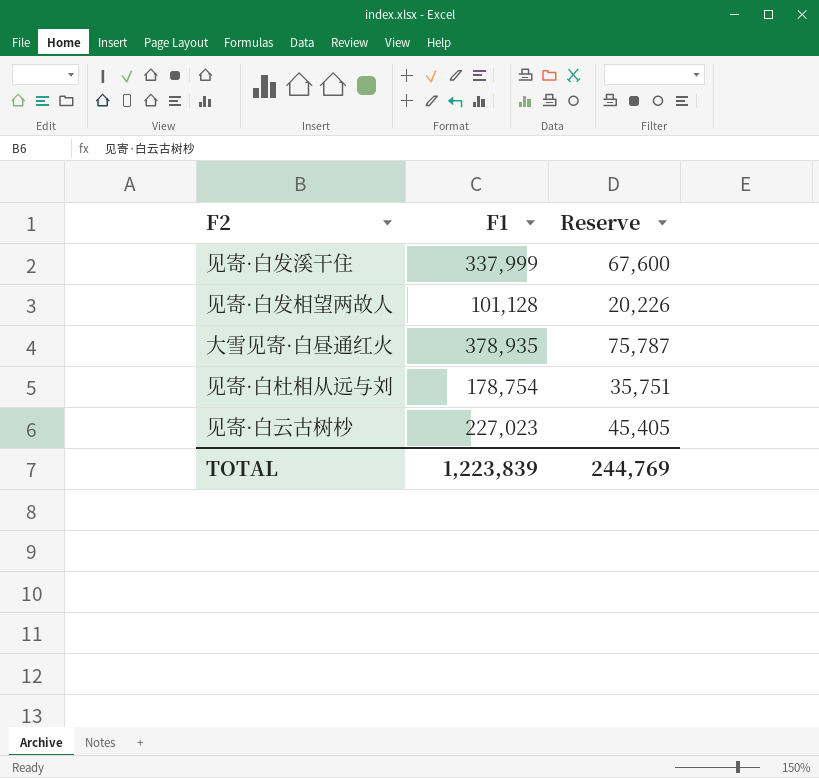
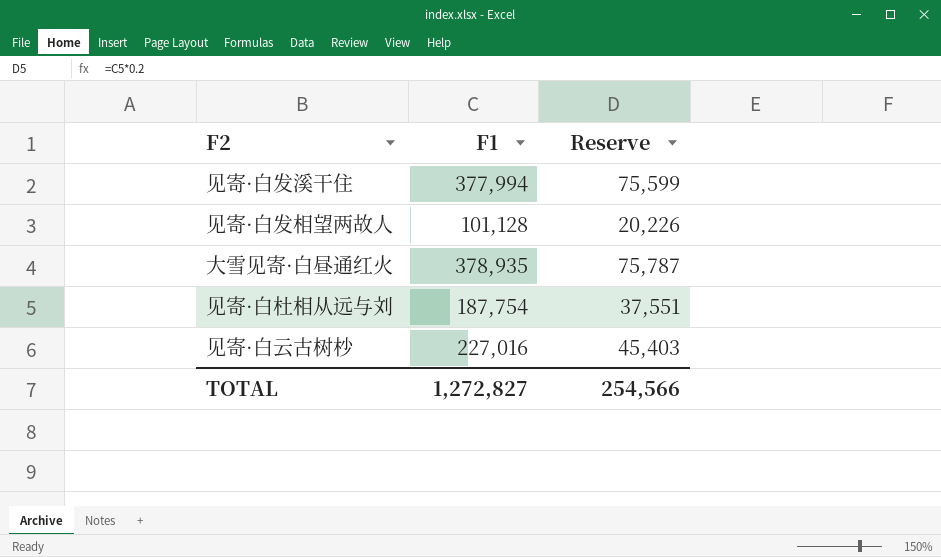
见寄·白发溪干住 | F1: 337,999 -> 377,994
见寄·白发溪干住 | Reserve: 67,600 -> 75,599
见寄·白杜相从远与刘 | F1: 178,754 -> 187,754
见寄·白杜相从远与刘 | Reserve: 35,751 -> 37,551
见寄·白云古树杪 | F1: 227,023 -> 227,016
见寄·白云古树杪 | Reserve: 45,405 -> 45,403
TOTAL | F1: 1,223,839 -> 1,272,827
TOTAL | Reserve: 244,769 -> 254,566

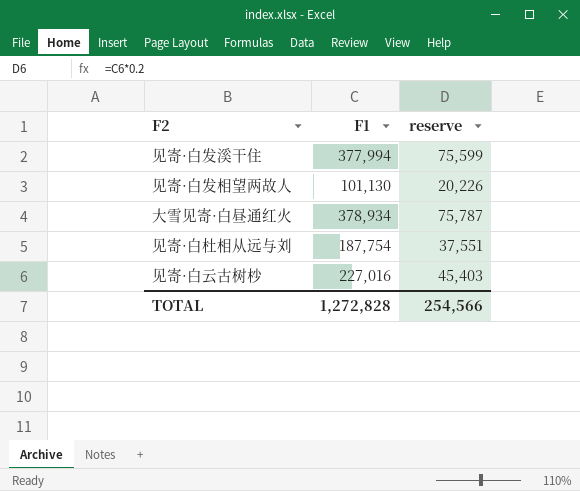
column name: Reserve -> reserve
见寄·白发相望两故人 | F1: 101,128 -> 101,130
大雪见寄·白昼通红火 | F1: 378,935 -> 378,934
TOTAL | F1: 1,272,827 -> 1,272,828

